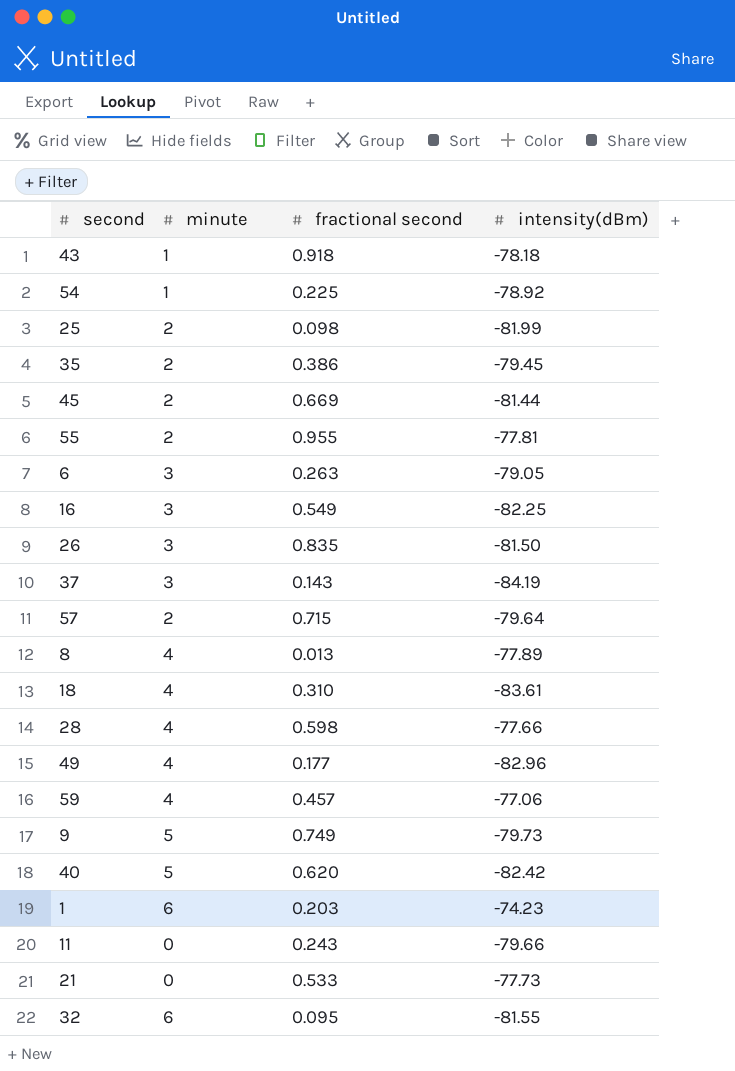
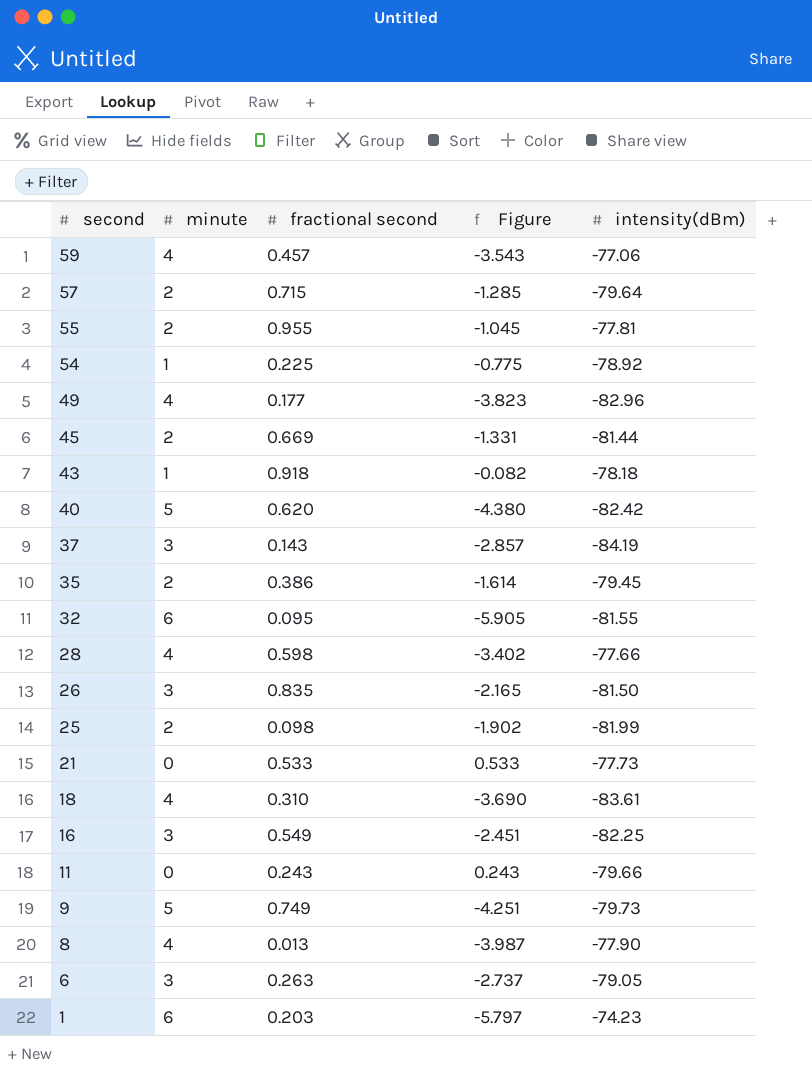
row order: none -> second descending
column Figure | formula: none -> [fractional second] - [minute]
8 | intensity(dBm): -77.89 -> -77.90

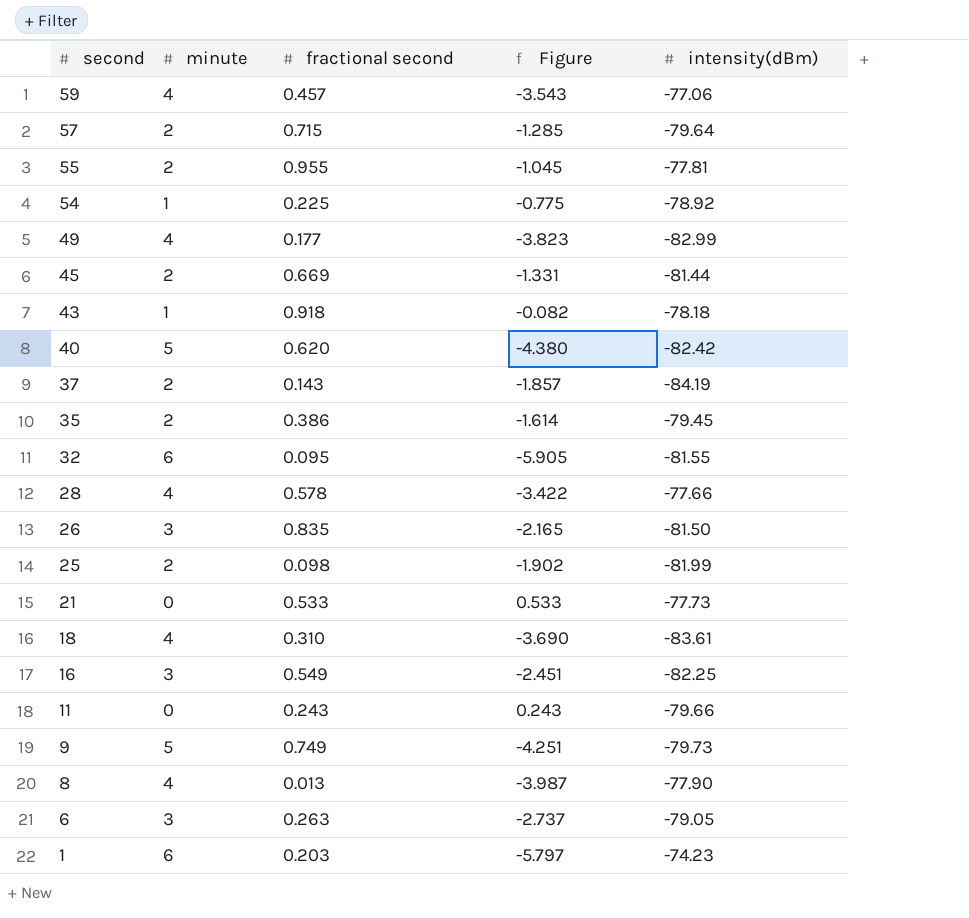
49 | intensity(dBm): -82.96 -> -82.99
37 | minute: 3 -> 2
37 | Figure: -2.857 -> -1.857
28 | fractional second: 0.598 -> 0.578
28 | Figure: -3.402 -> -3.422

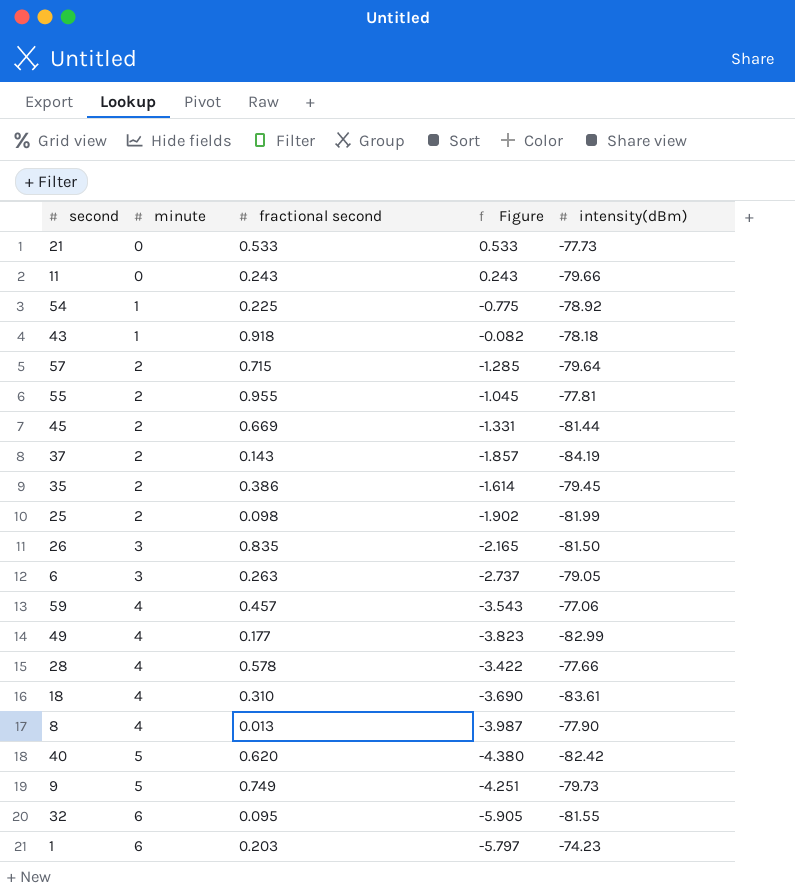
row order: second descending -> minute ascending
row 16: 3 | 0.549 | -2.451 | -82.25 -> none

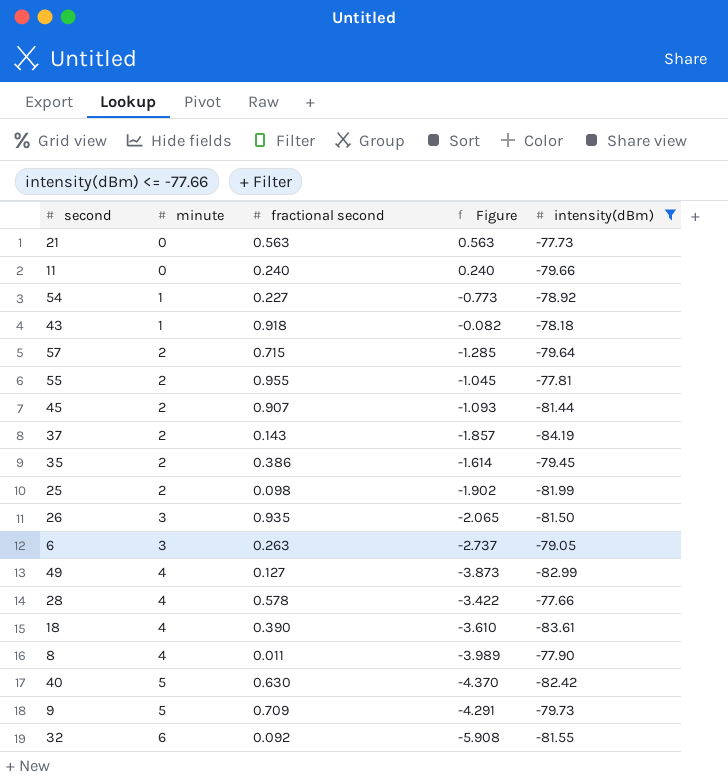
filter: none -> intensity(dBm) <= -77.66
21 | fractional second: 0.533 -> 0.563
21 | Figure: 0.533 -> 0.563
11 | fractional second: 0.243 -> 0.240
11 | Figure: 0.243 -> 0.240
54 | fractional second: 0.225 -> 0.227
54 | Figure: -0.775 -> -0.773
45 | fractional second: 0.669 -> 0.907
45 | Figure: -1.331 -> -1.093
26 | fractional second: 0.835 -> 0.935
26 | Figure: -2.165 -> -2.065
49 | fractional second: 0.177 -> 0.127
49 | Figure: -3.823 -> -3.873
18 | fractional second: 0.310 -> 0.390
18 | Figure: -3.690 -> -3.610
8 | fractional second: 0.013 -> 0.011
8 | Figure: -3.987 -> -3.989
40 | fractional second: 0.620 -> 0.630
40 | Figure: -4.380 -> -4.370
9 | fractional second: 0.749 -> 0.709
9 | Figure: -4.251 -> -4.291
32 | fractional second: 0.095 -> 0.092
32 | Figure: -5.905 -> -5.908

